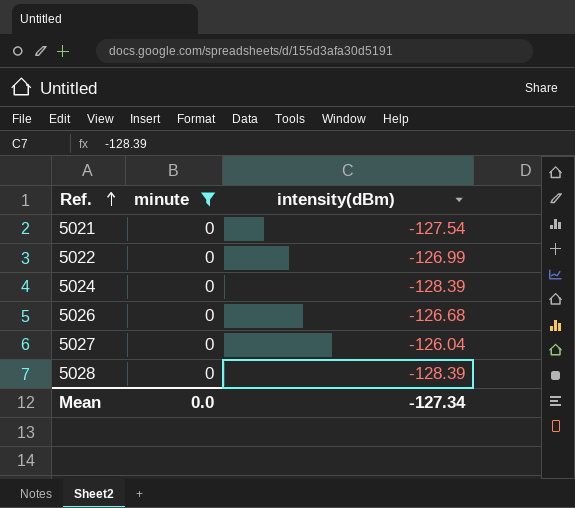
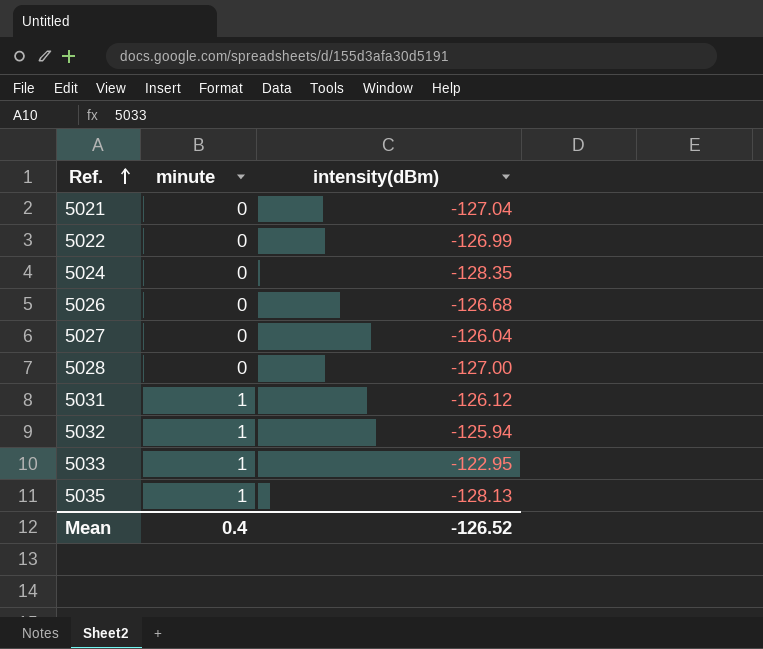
filter: minute = 0 -> none
5021 | intensity(dBm): -127.54 -> -127.04
5024 | intensity(dBm): -128.39 -> -128.35
5028 | intensity(dBm): -128.39 -> -127.00
Mean | minute: 0.0 -> 0.4
Mean | intensity(dBm): -127.34 -> -126.52

